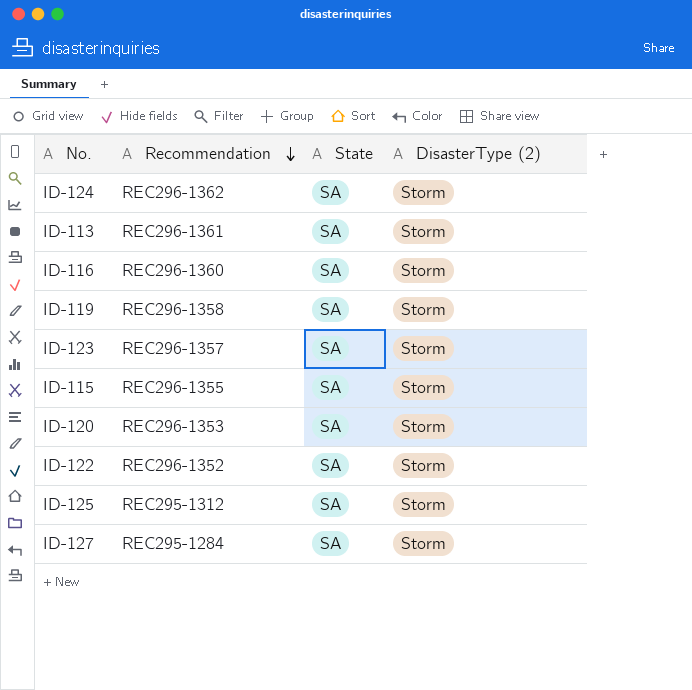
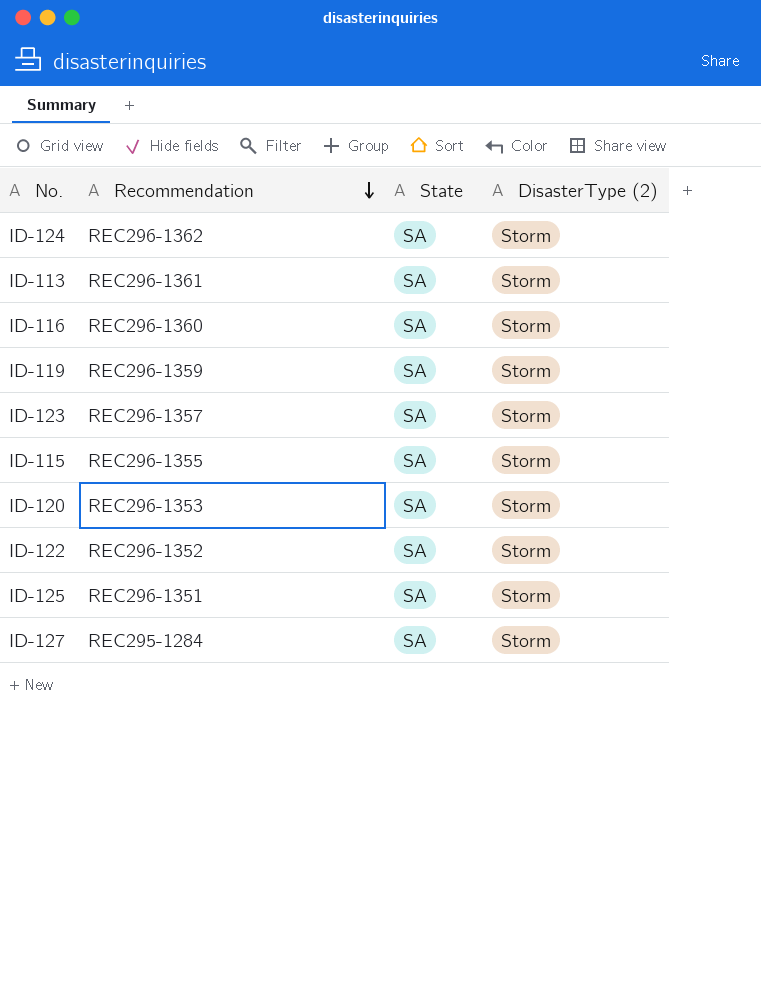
ID-119 | Recommendation: REC296-1358 -> REC296-1359
ID-125 | Recommendation: REC295-1312 -> REC296-1351

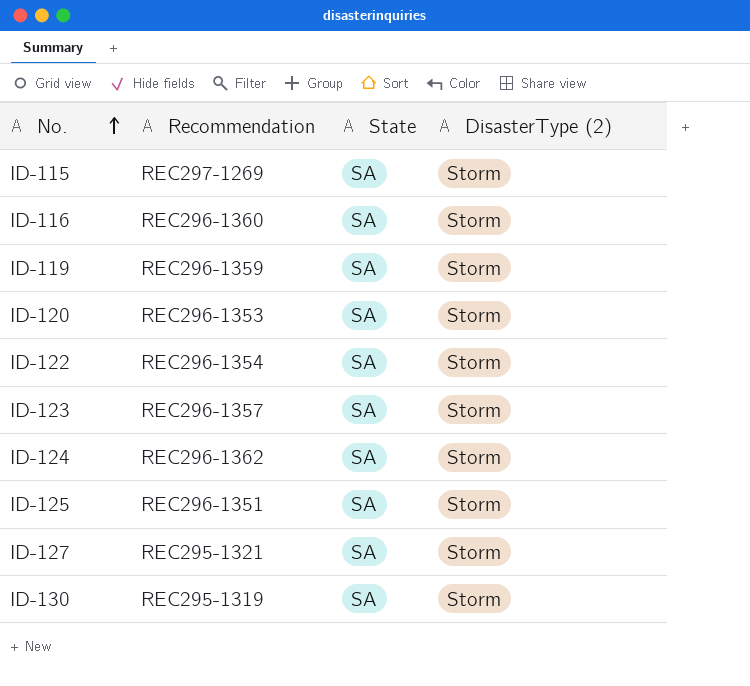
row order: Recommendation descending -> No. ascending
row ID-113: REC296-1361 | SA | Storm -> none
ID-115 | Recommendation: REC296-1355 -> REC297-1269
ID-122 | Recommendation: REC296-1352 -> REC296-1354
ID-127 | Recommendation: REC295-1284 -> REC295-1321
row ID-130: none -> REC295-1319 | SA | Storm

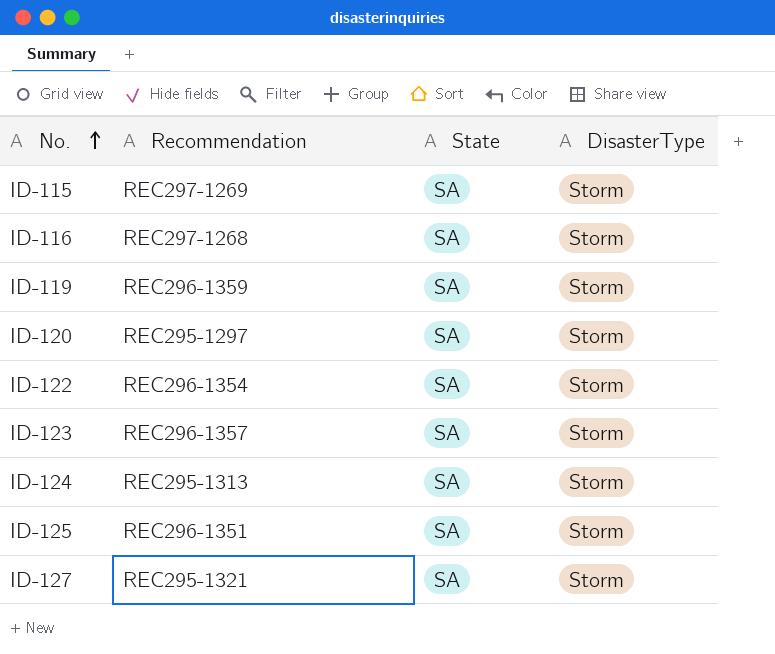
column name: DisasterType (2) -> DisasterType
row ID-130: REC295-1319 | SA | Storm -> none
ID-116 | Recommendation: REC296-1360 -> REC297-1268
ID-120 | Recommendation: REC296-1353 -> REC295-1297
ID-124 | Recommendation: REC296-1362 -> REC295-1313

